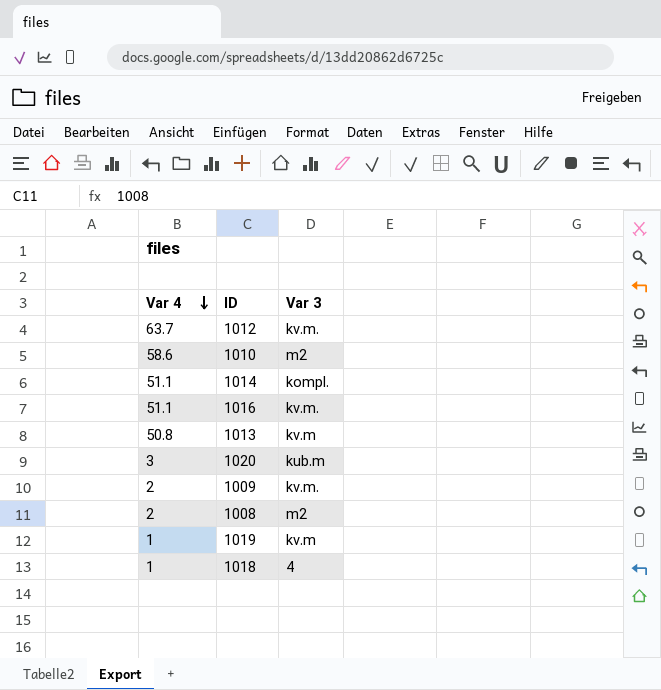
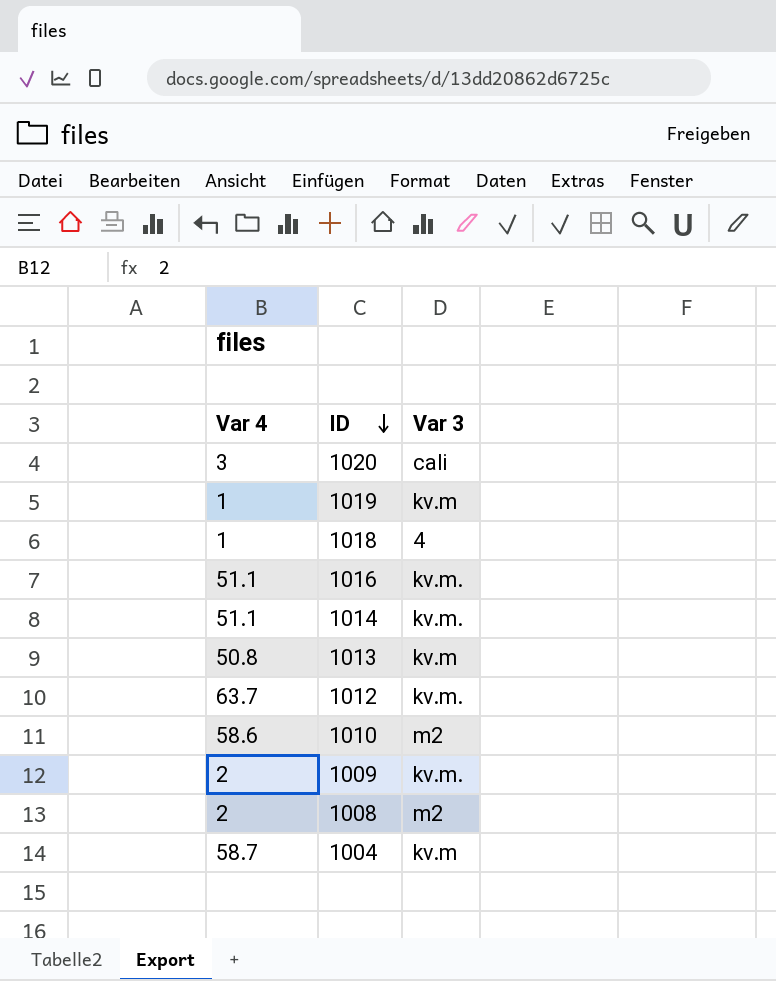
row order: Var 4 descending -> ID descending
1020 | Var 3: kub.m -> cali
1014 | Var 3: kompl. -> kv.m.
row 1004: none -> 58.7 | kv.m

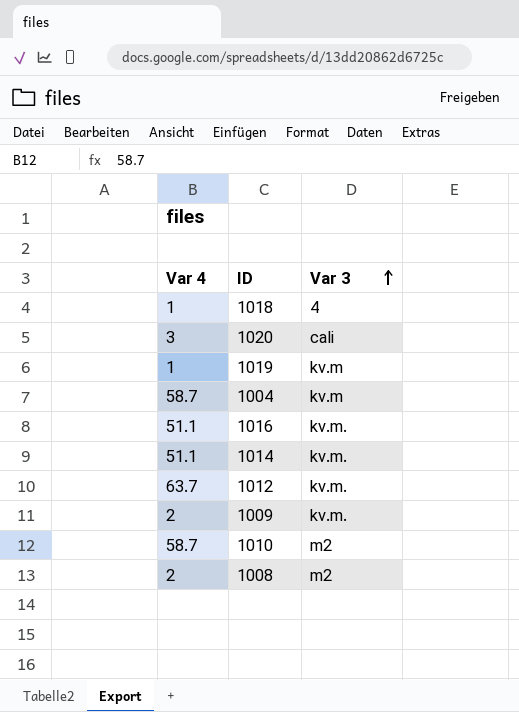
row order: ID descending -> Var 3 ascending
row 1013: 50.8 | kv.m -> none
1010 | Var 4: 58.6 -> 58.7

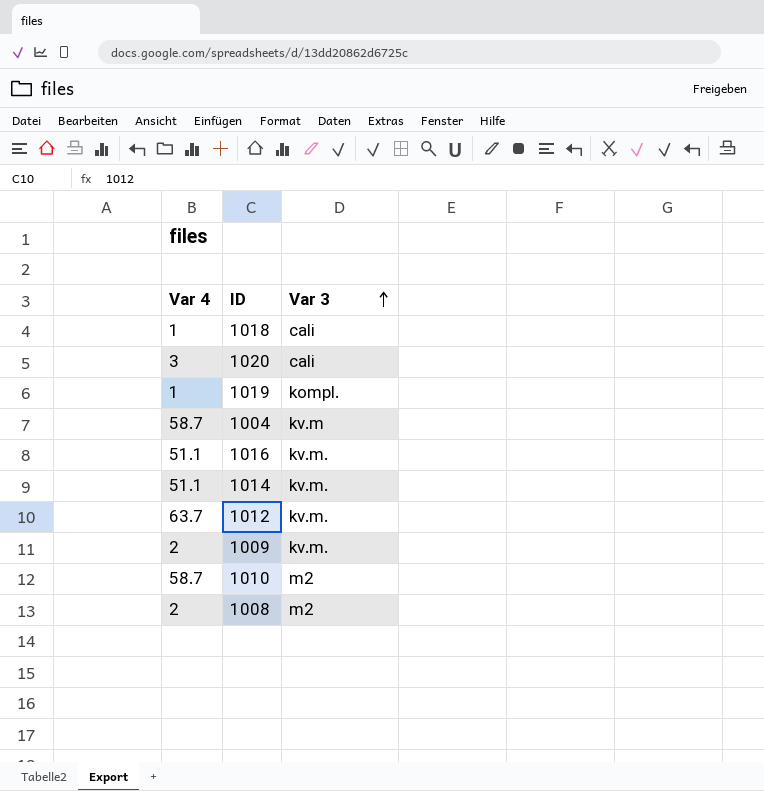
1018 | Var 3: 4 -> cali
1019 | Var 3: kv.m -> kompl.

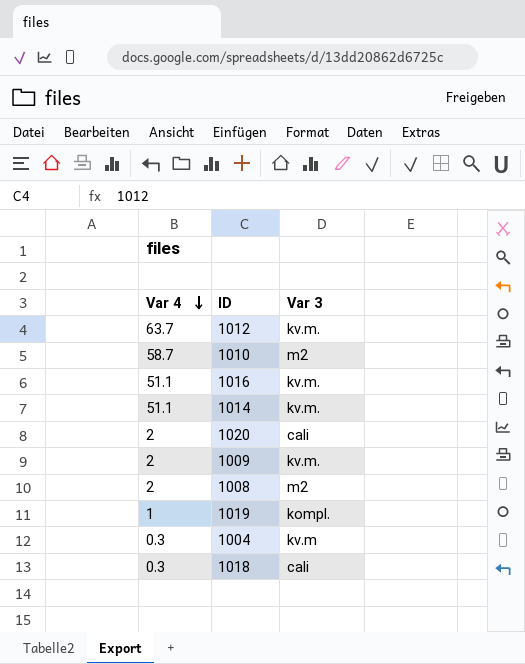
row order: Var 3 ascending -> Var 4 descending
1020 | Var 4: 3 -> 2
1004 | Var 4: 58.7 -> 0.3
1018 | Var 4: 1 -> 0.3

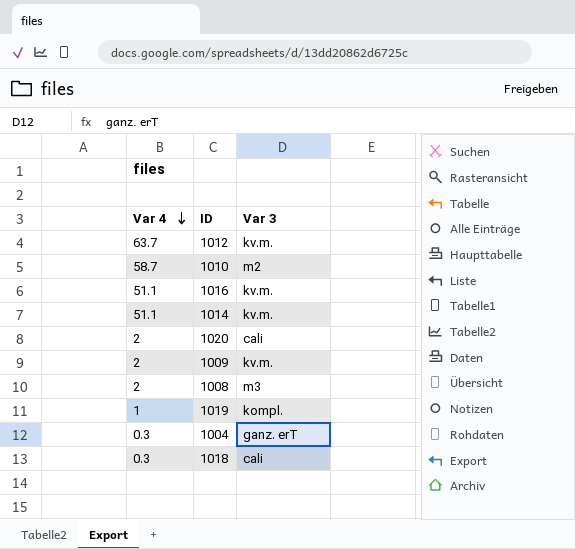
1008 | Var 3: m2 -> m3
1004 | Var 3: kv.m -> ganz. erT

